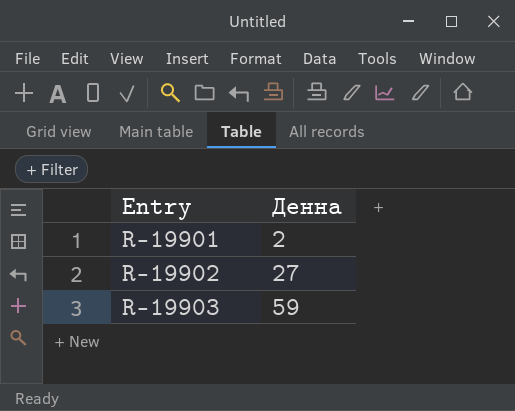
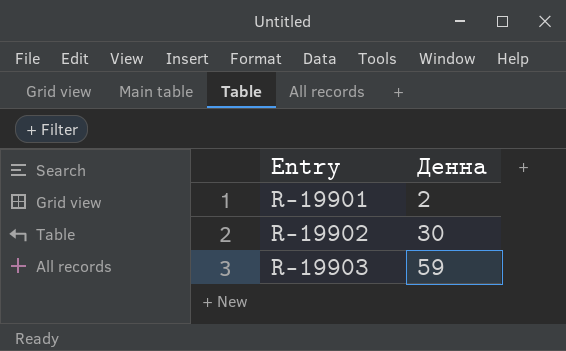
R-19902 | Денна: 27 -> 30

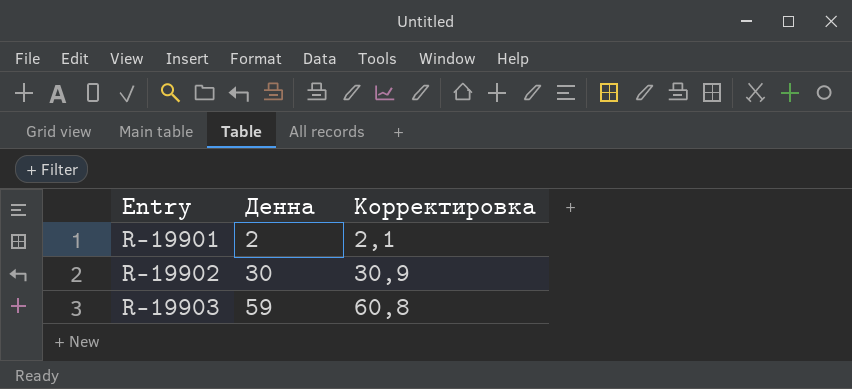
column Корректировка | formula: none -> [Денна] * 1,03

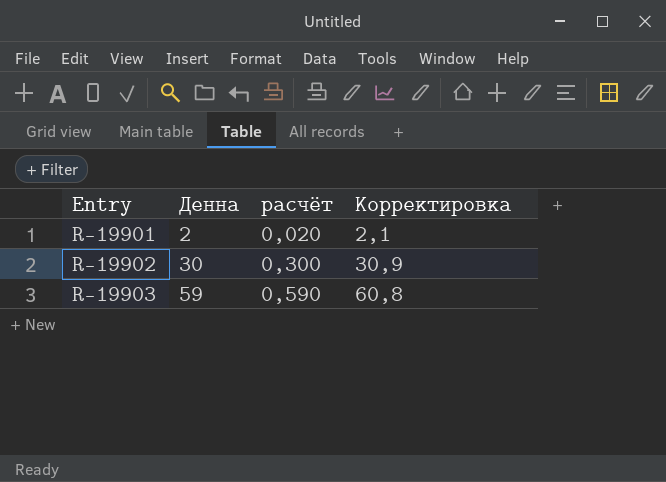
column расчёт | formula: none -> [Денна] * 0,01

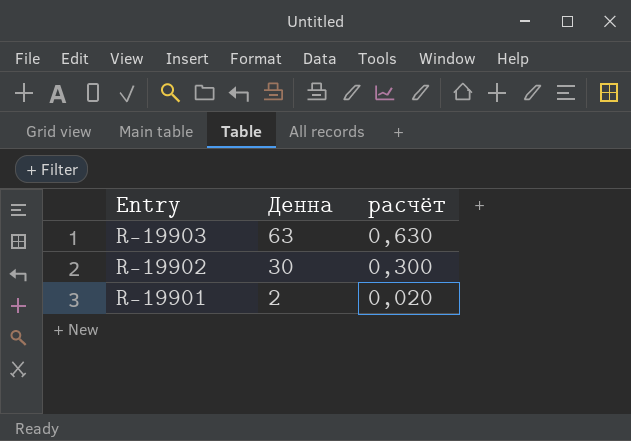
row order: Entry ascending -> Entry descending
column Корректировка | formula: [Денна] * 1,03 -> none
R-19903 | Денна: 59 -> 63
R-19903 | расчёт: 0,590 -> 0,630

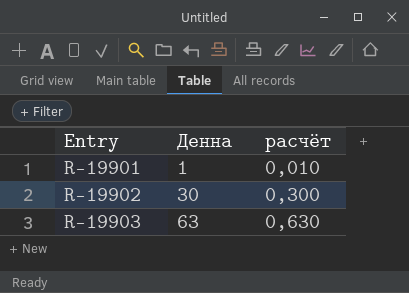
row order: Entry descending -> Entry ascending
R-19901 | Денна: 2 -> 1
R-19901 | расчёт: 0,020 -> 0,010

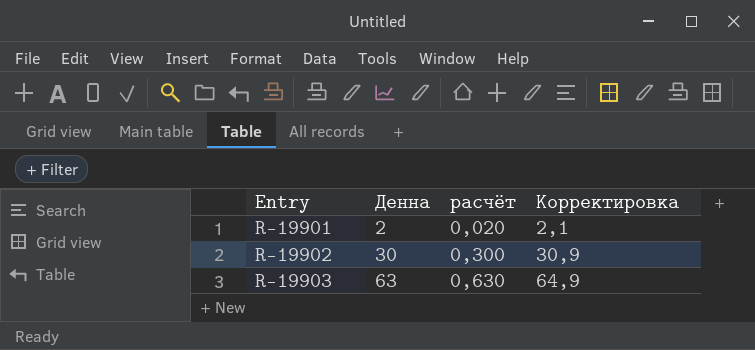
column Корректировка | formula: none -> [Денна] * 1,03
R-19901 | Денна: 1 -> 2
R-19901 | расчёт: 0,010 -> 0,020

